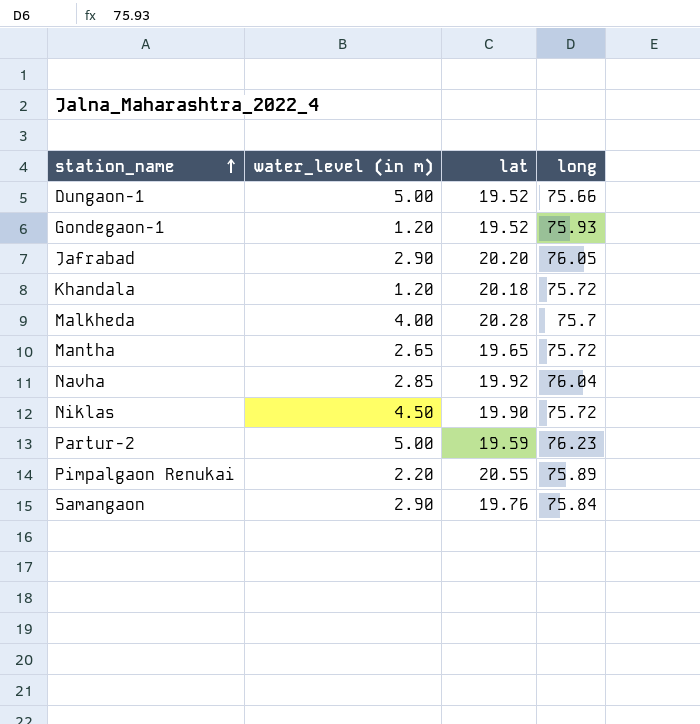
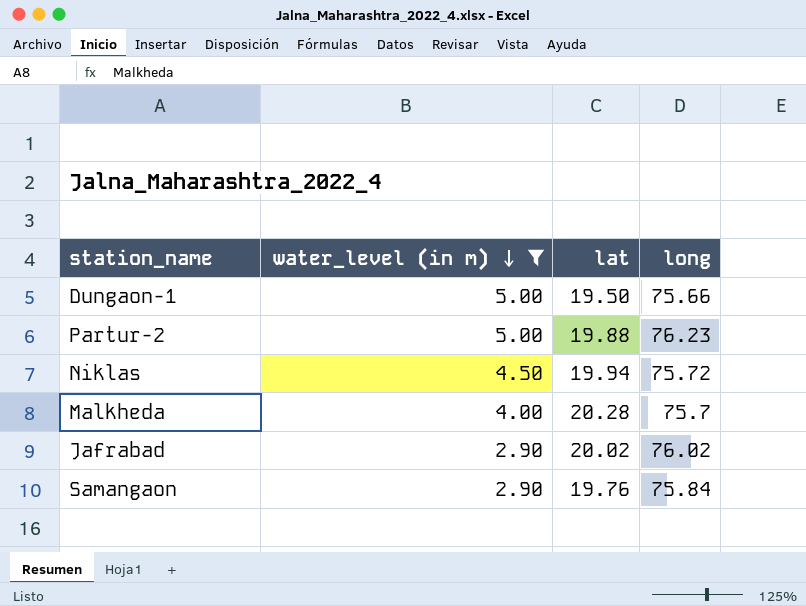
filter: none -> water_level (in m) >= 2.90
row order: station_name ascending -> water_level (in m) descending
Dungaon-1 | lat: 19.52 -> 19.50
Partur-2 | lat: 19.59 -> 19.88
Niklas | lat: 19.90 -> 19.94
Jafrabad | lat: 20.20 -> 20.02
Jafrabad | long: 76.05 -> 76.02

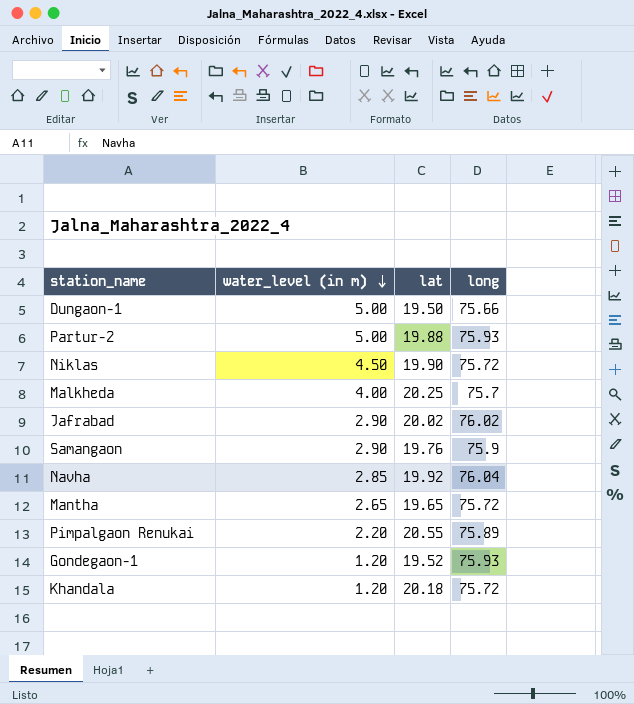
filter: water_level (in m) >= 2.90 -> none
Partur-2 | long: 76.23 -> 75.93
Niklas | lat: 19.94 -> 19.90
Malkheda | lat: 20.28 -> 20.25
Samangaon | long: 75.84 -> 75.9

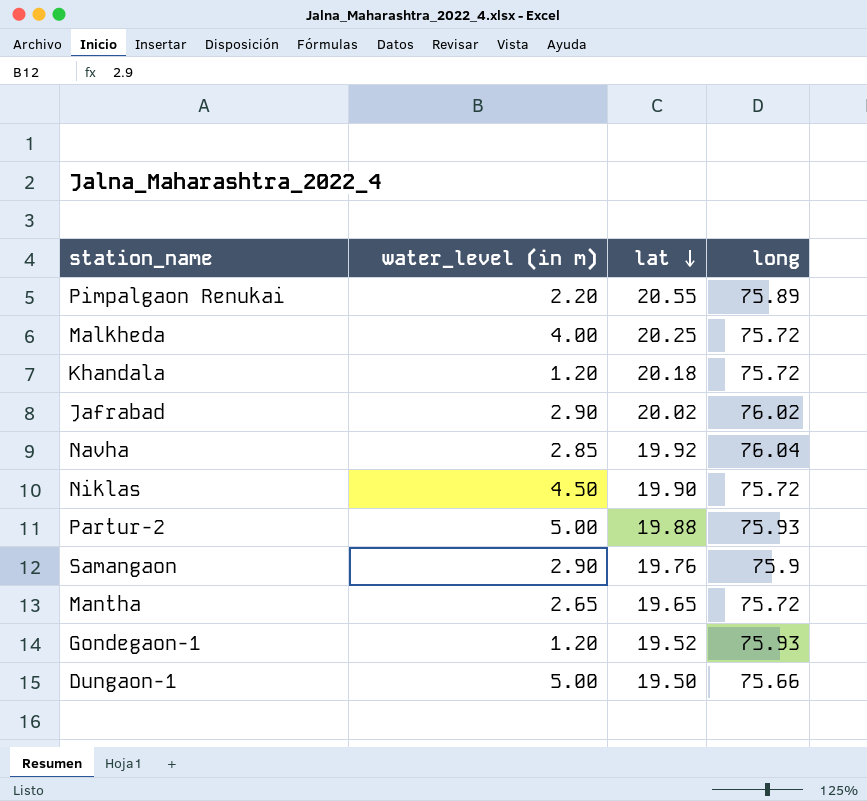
row order: water_level (in m) descending -> lat descending
Malkheda | long: 75.7 -> 75.72

